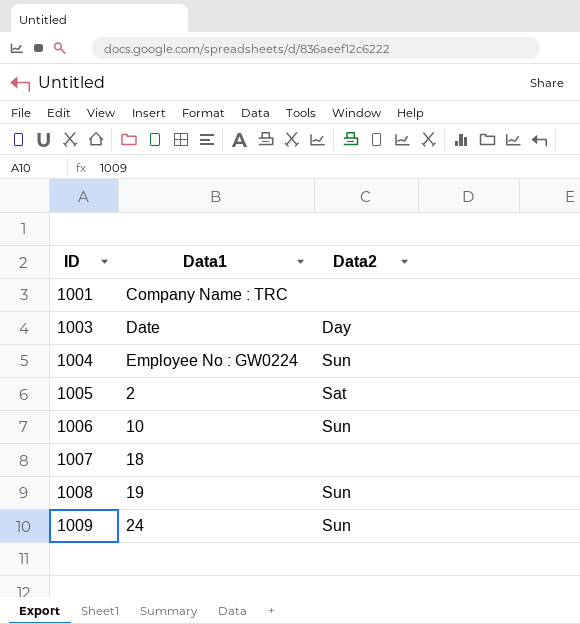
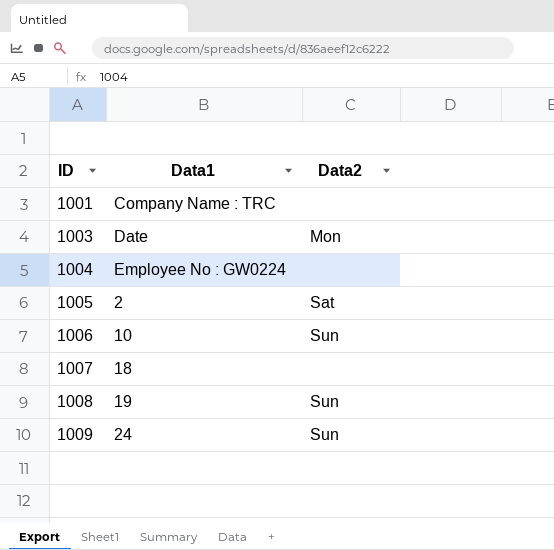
1003 | Data2: Day -> Mon
1004 | Data2: Sun -> none

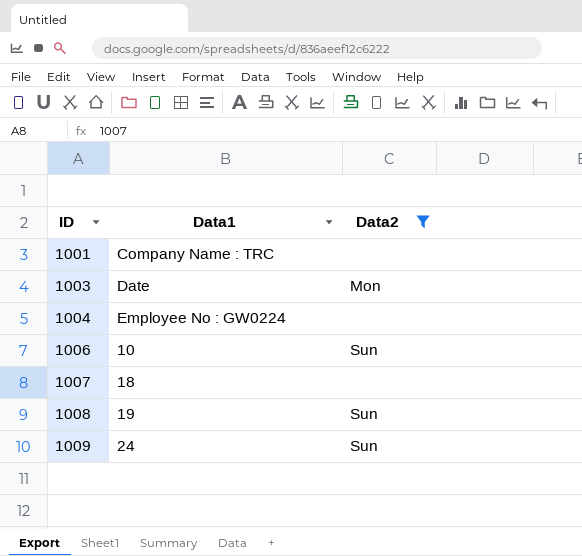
filter: none -> Data2 != Sat

